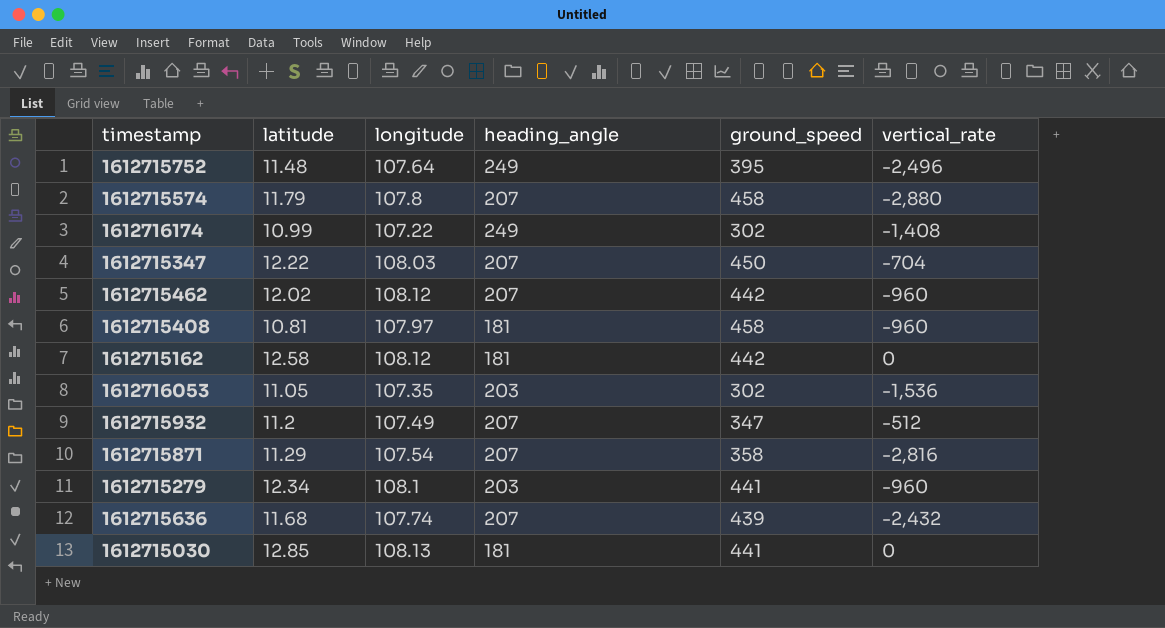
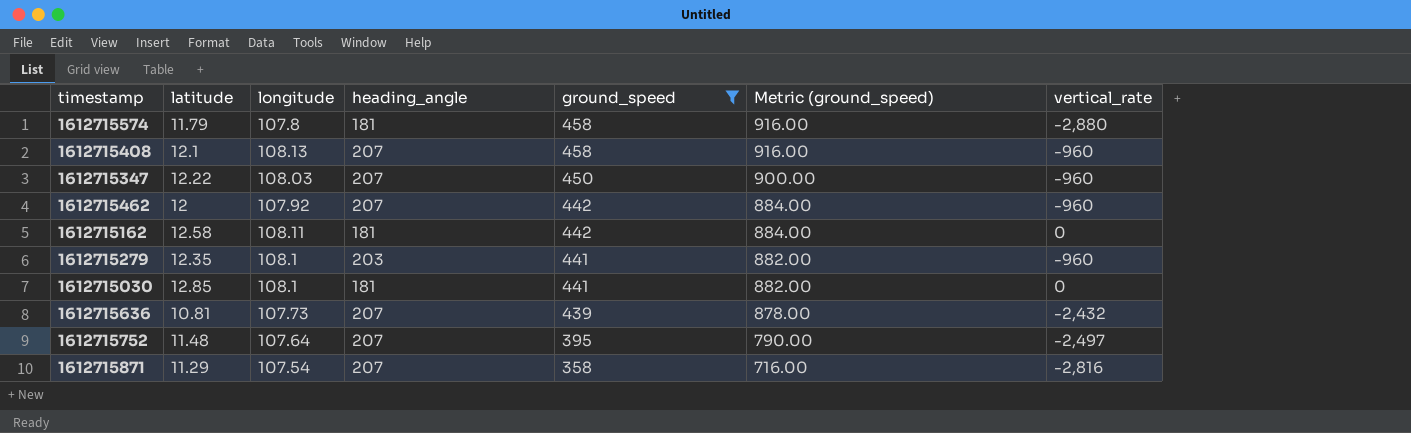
filter: none -> ground_speed >= 358
row order: none -> ground_speed descending
column Metric (ground_speed) | formula: none -> [ground_speed] * 2
1612715574 | heading_angle: 207 -> 181
1612715408 | latitude: 10.81 -> 12.1
1612715408 | longitude: 107.97 -> 108.13
1612715408 | heading_angle: 181 -> 207
1612715347 | vertical_rate: -704 -> -960
1612715462 | latitude: 12.02 -> 12
1612715462 | longitude: 108.12 -> 107.92
1612715162 | longitude: 108.12 -> 108.11
1612715279 | latitude: 12.34 -> 12.35
1612715030 | longitude: 108.13 -> 108.1
1612715636 | latitude: 11.68 -> 10.81
1612715636 | longitude: 107.74 -> 107.73
1612715752 | heading_angle: 249 -> 207
1612715752 | vertical_rate: -2,496 -> -2,497

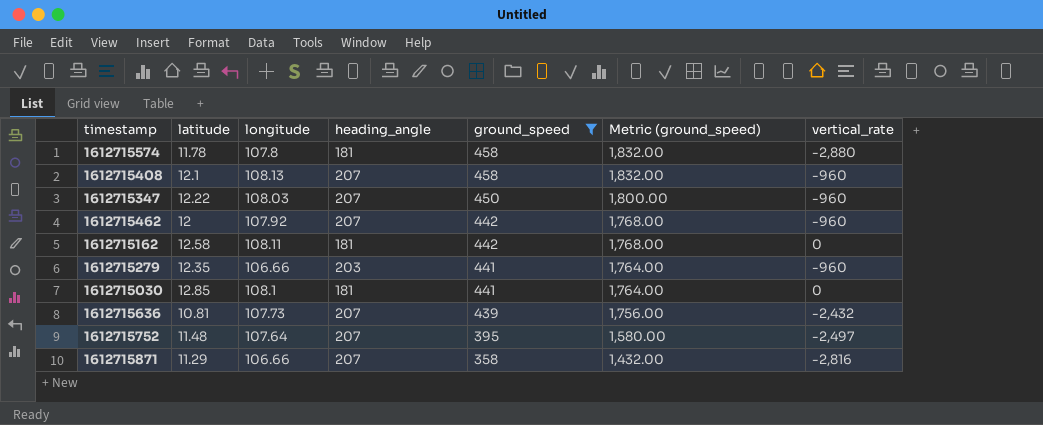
column Metric (ground_speed) | formula: [ground_speed] * 2 -> [ground_speed] * 4
1612715574 | latitude: 11.79 -> 11.78
1612715279 | longitude: 108.1 -> 106.66
1612715871 | longitude: 107.54 -> 106.66

